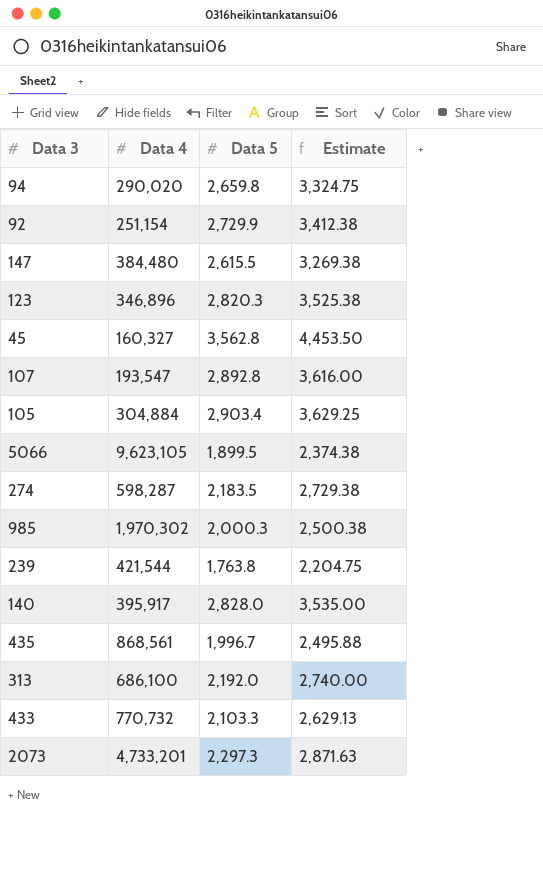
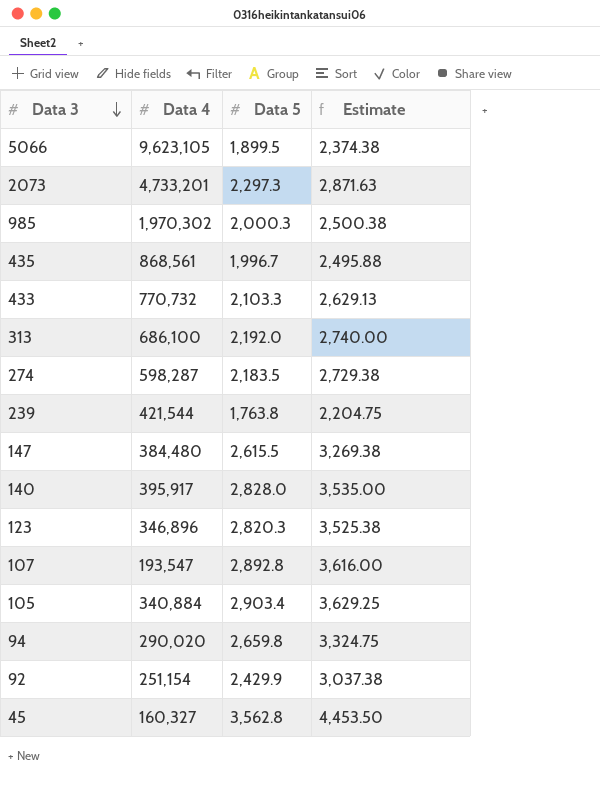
row order: none -> Data 3 descending
105 | Data 4: 304,884 -> 340,884
92 | Data 5: 2,729.9 -> 2,429.9
92 | Estimate: 3,412.38 -> 3,037.38

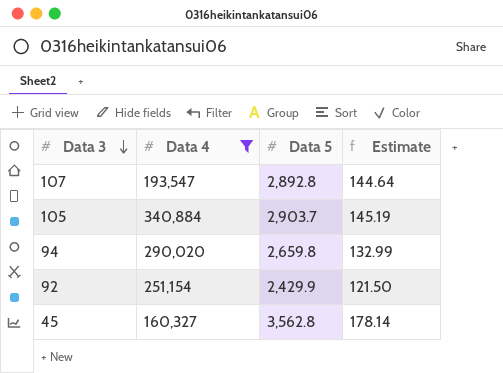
filter: none -> Data 4 <= 340,884
column Estimate | formula: [Data 5] * 1.25 -> [Data 5] * 0.05
105 | Data 5: 2,903.4 -> 2,903.7

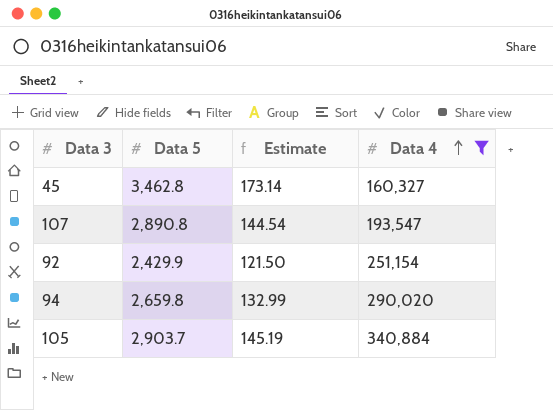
row order: Data 3 descending -> Data 4 ascending
column Data 4 | position: 2 -> 4
45 | Data 5: 3,562.8 -> 3,462.8
45 | Estimate: 178.14 -> 173.14
107 | Data 5: 2,892.8 -> 2,890.8
107 | Estimate: 144.64 -> 144.54

